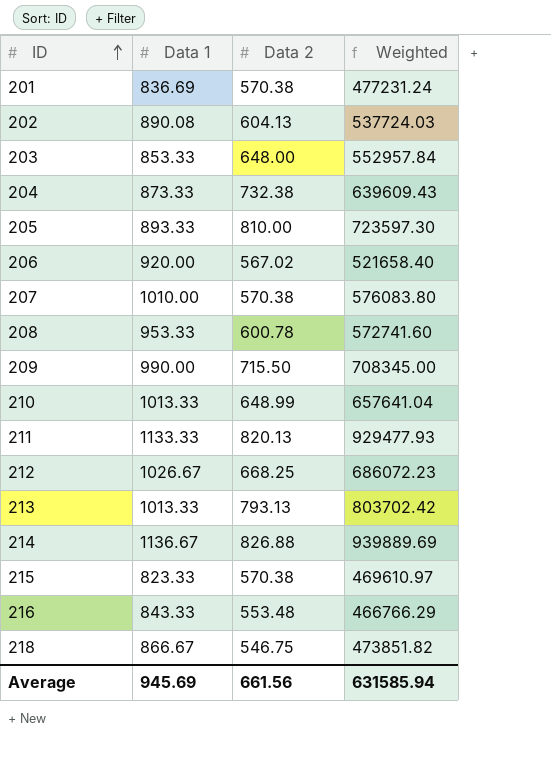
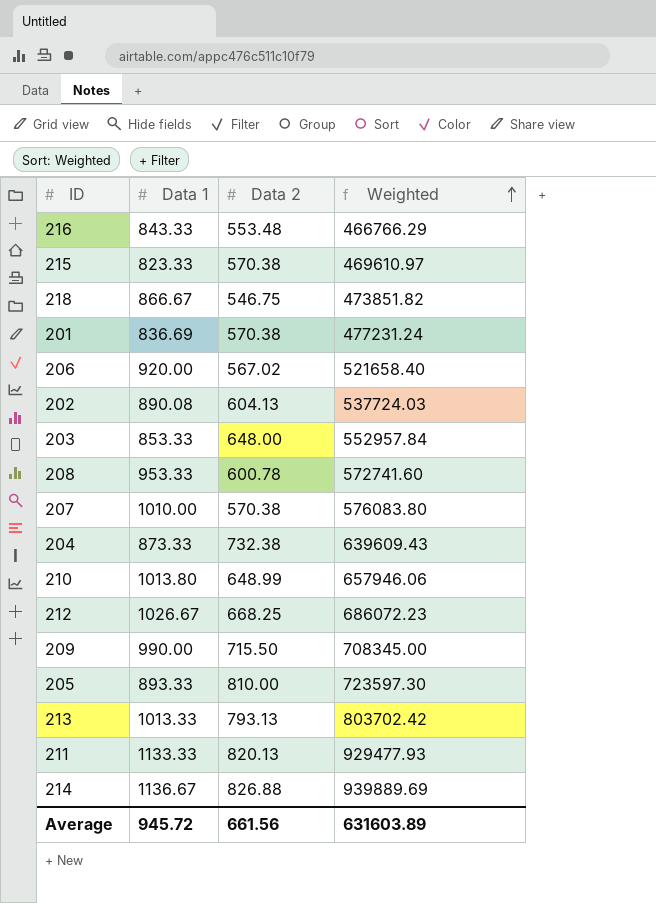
row order: ID ascending -> Weighted ascending
210 | Data 1: 1013.33 -> 1013.80
210 | Weighted: 657641.04 -> 657946.06
Average | Data 1: 945.69 -> 945.72
Average | Weighted: 631585.94 -> 631603.89

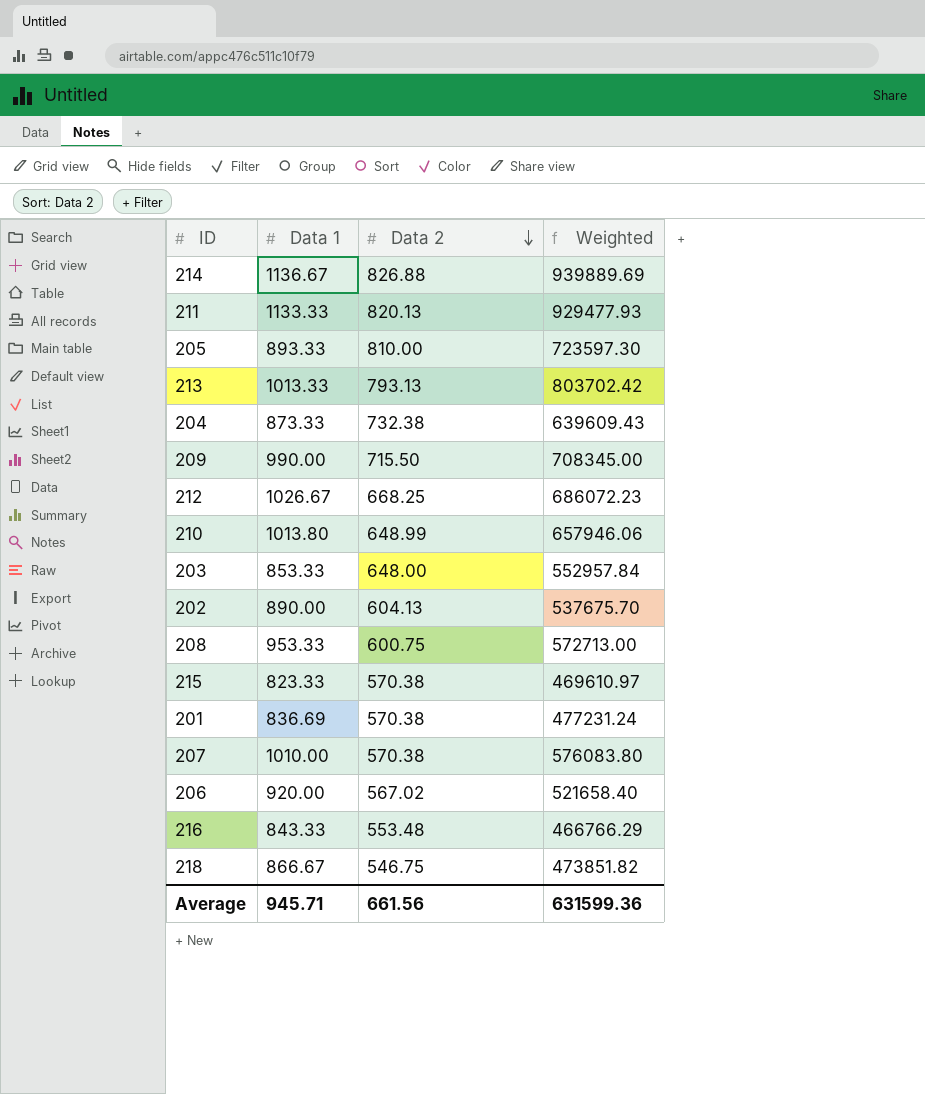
row order: Weighted ascending -> Data 2 descending
202 | Data 1: 890.08 -> 890.00
202 | Weighted: 537724.03 -> 537675.70
208 | Data 2: 600.78 -> 600.75
208 | Weighted: 572741.60 -> 572713.00
Average | Data 1: 945.72 -> 945.71
Average | Weighted: 631603.89 -> 631599.36

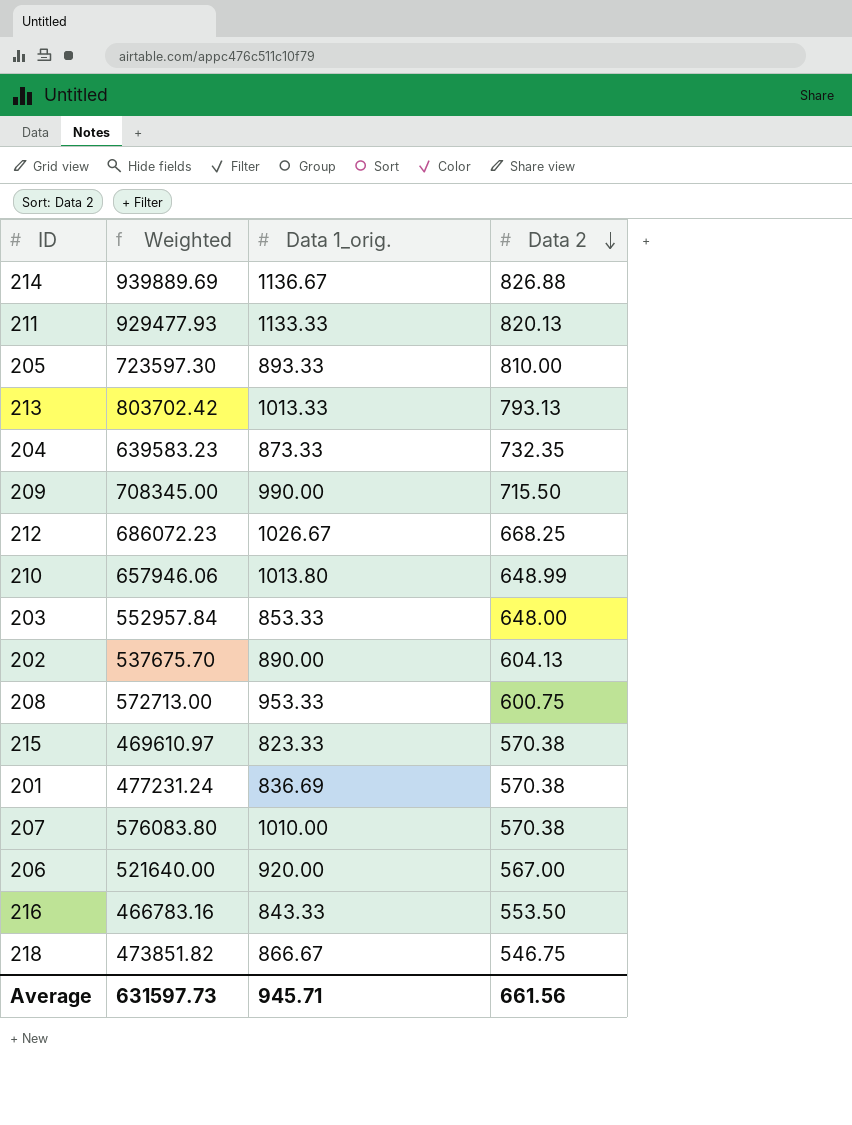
column Weighted | position: 4 -> 2
column name: Data 1 -> Data 1_orig.
204 | Weighted: 639609.43 -> 639583.23
204 | Data 2: 732.38 -> 732.35
206 | Weighted: 521658.40 -> 521640.00
206 | Data 2: 567.02 -> 567.00
216 | Weighted: 466766.29 -> 466783.16
216 | Data 2: 553.48 -> 553.50
Average | Weighted: 631599.36 -> 631597.73

